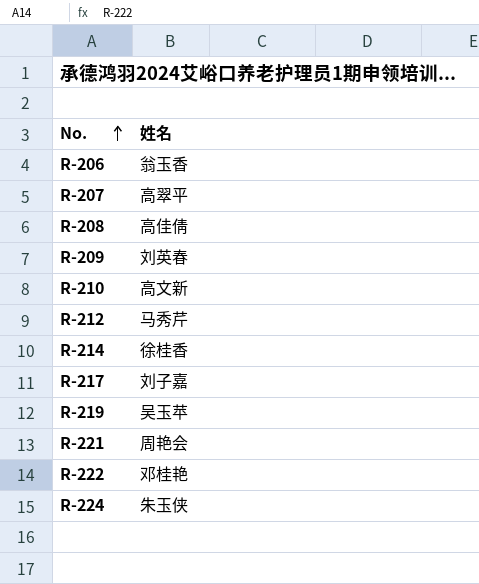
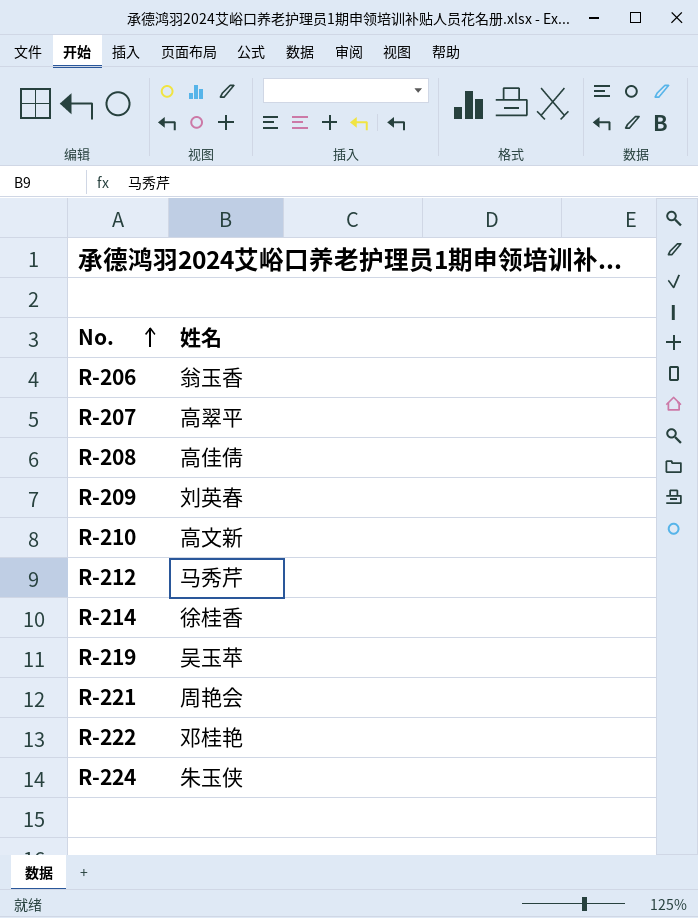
row R-217: 刘子嘉 -> none

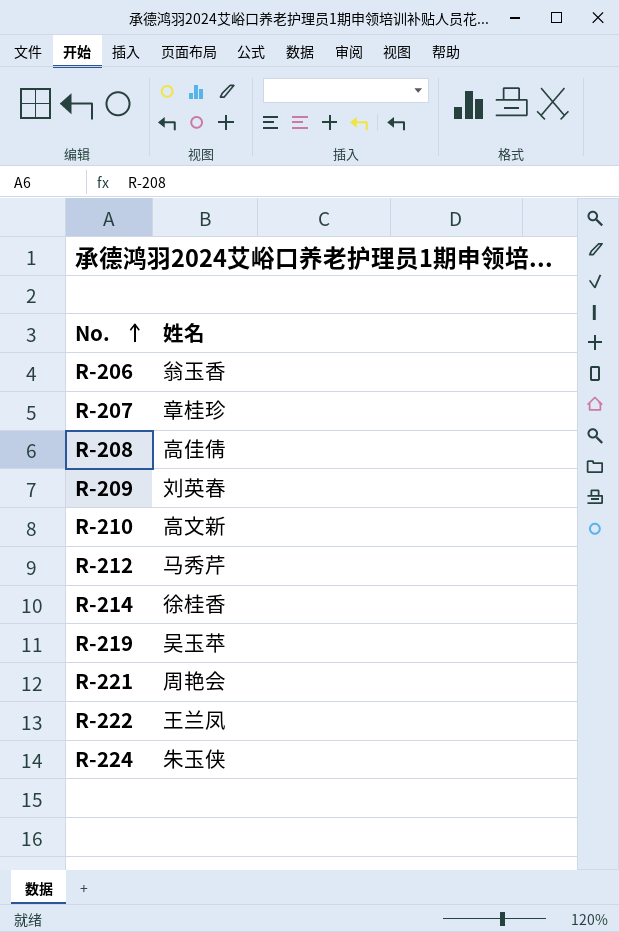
R-207 | 姓名: 高翠平 -> 章桂珍
R-222 | 姓名: 邓桂艳 -> 王兰凤

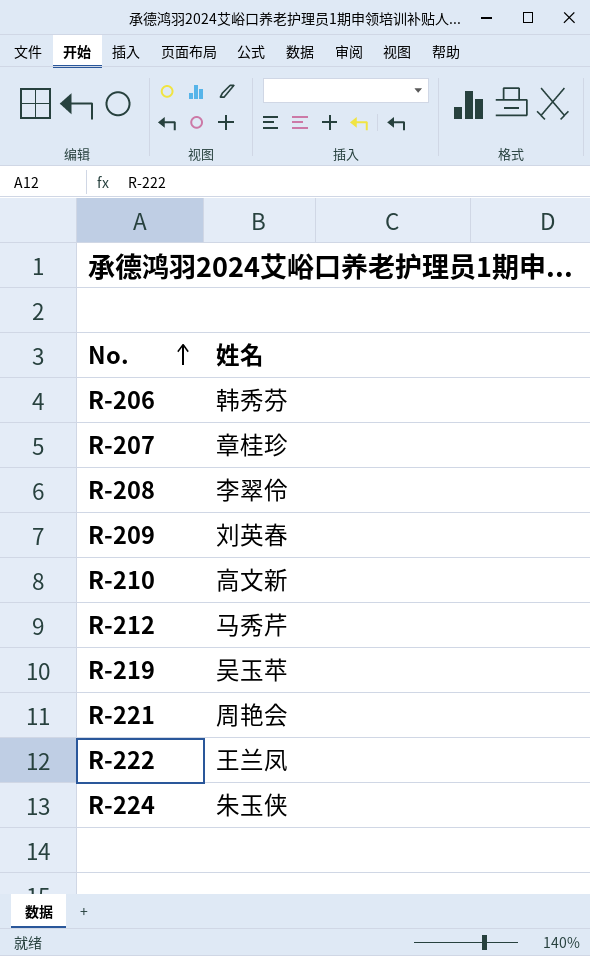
row R-214: 徐桂香 -> none
R-206 | 姓名: 翁玉香 -> 韩秀芬
R-208 | 姓名: 高佳倩 -> 李翠伶

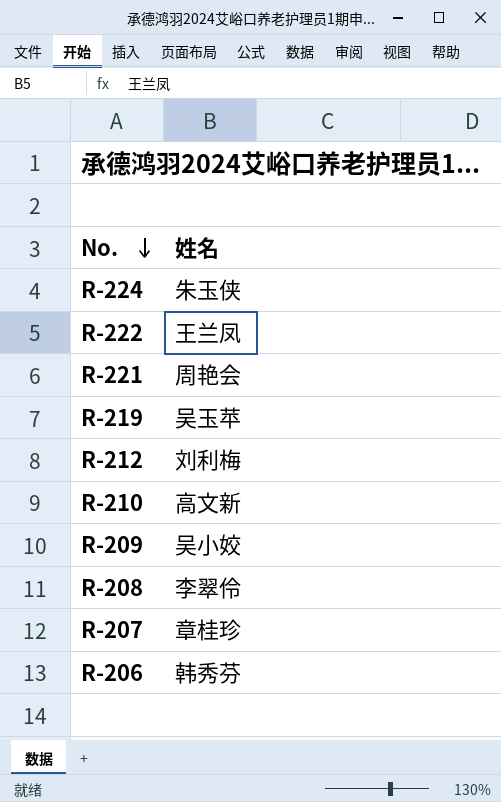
row order: No. ascending -> No. descending
R-212 | 姓名: 马秀芹 -> 刘利梅
R-209 | 姓名: 刘英春 -> 吴小姣

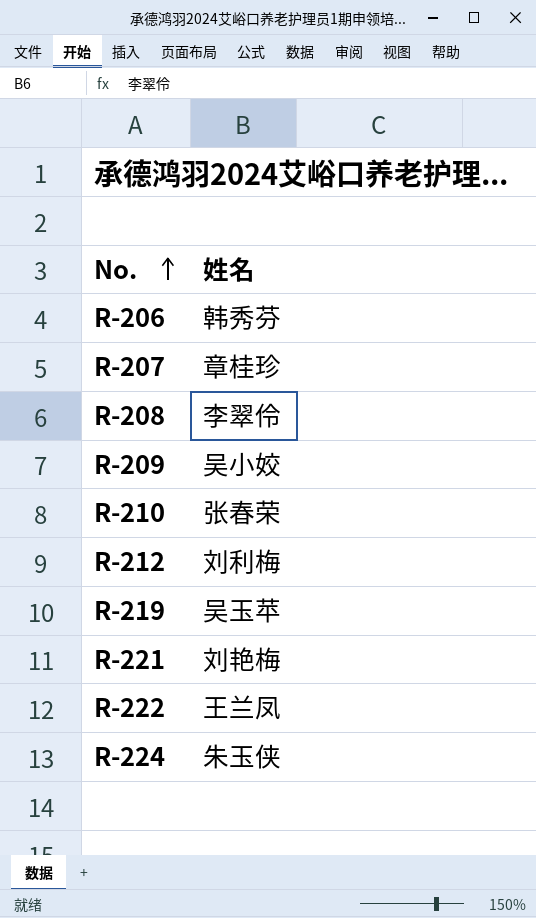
row order: No. descending -> No. ascending
R-210 | 姓名: 高文新 -> 张春荣
R-221 | 姓名: 周艳会 -> 刘艳梅

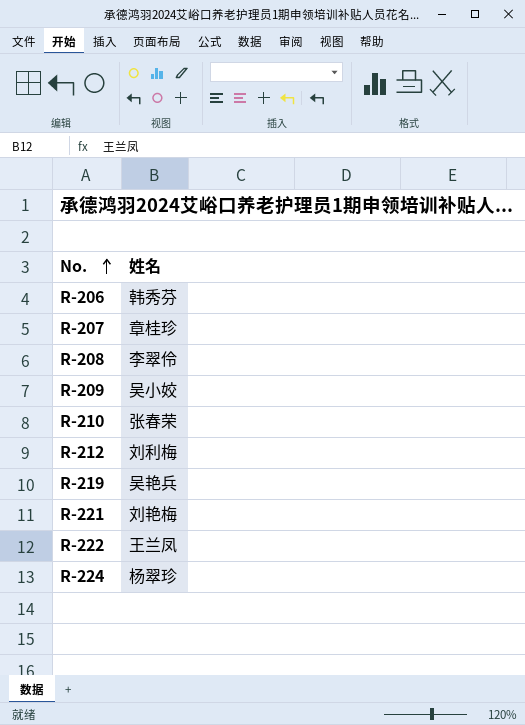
R-219 | 姓名: 吴玉苹 -> 吴艳兵
R-224 | 姓名: 朱玉侠 -> 杨翠珍

